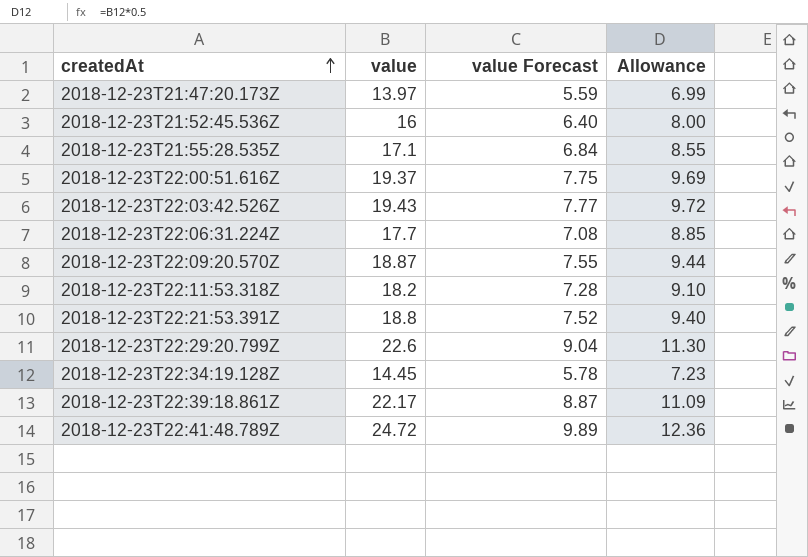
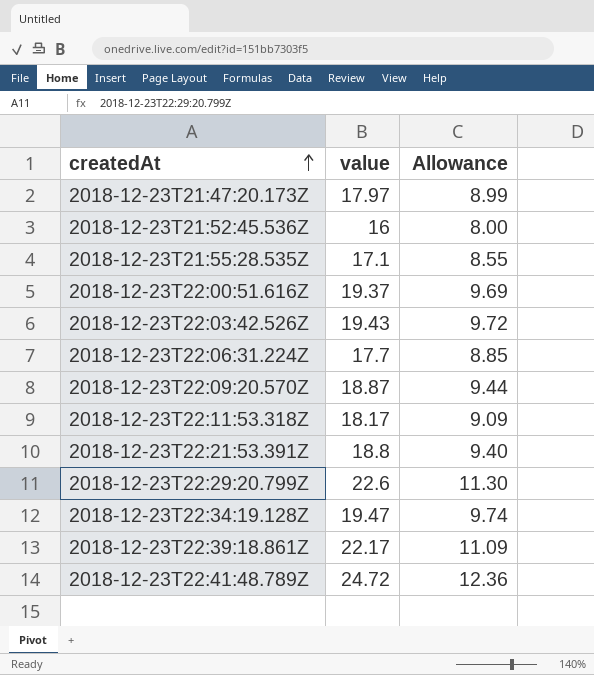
column value Forecast | formula: [value] * 0.4 -> none
2018-12-23T21:47:20.173Z | value: 13.97 -> 17.97
2018-12-23T21:47:20.173Z | Allowance: 6.99 -> 8.99
2018-12-23T22:11:53.318Z | value: 18.2 -> 18.17
2018-12-23T22:11:53.318Z | Allowance: 9.10 -> 9.09
2018-12-23T22:34:19.128Z | value: 14.45 -> 19.47
2018-12-23T22:34:19.128Z | Allowance: 7.23 -> 9.74

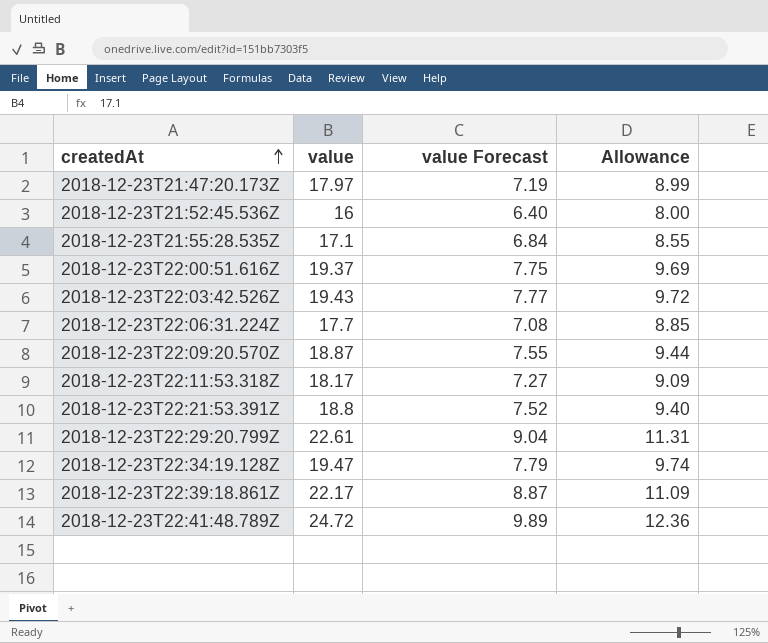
column value Forecast | formula: none -> [value] * 0.4
2018-12-23T22:29:20.799Z | value: 22.6 -> 22.61
2018-12-23T22:29:20.799Z | Allowance: 11.30 -> 11.31

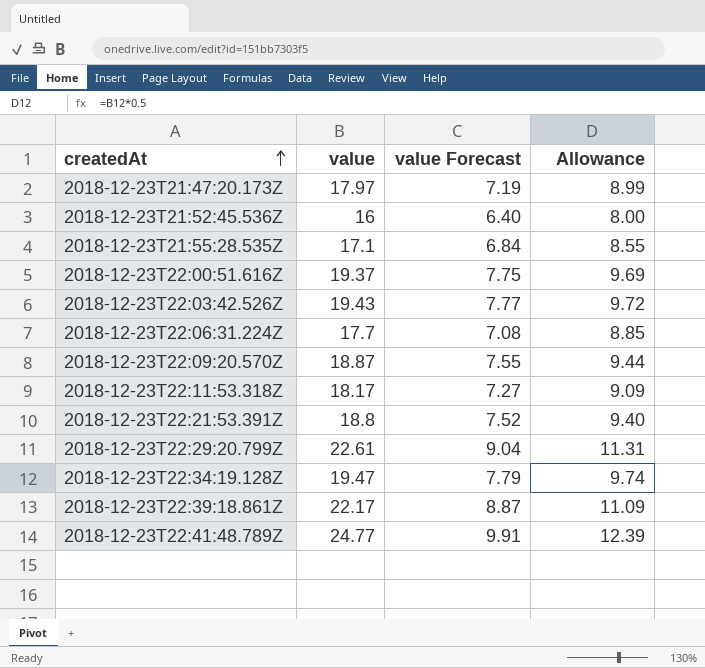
2018-12-23T22:41:48.789Z | value: 24.72 -> 24.77
2018-12-23T22:41:48.789Z | value Forecast: 9.89 -> 9.91
2018-12-23T22:41:48.789Z | Allowance: 12.36 -> 12.39

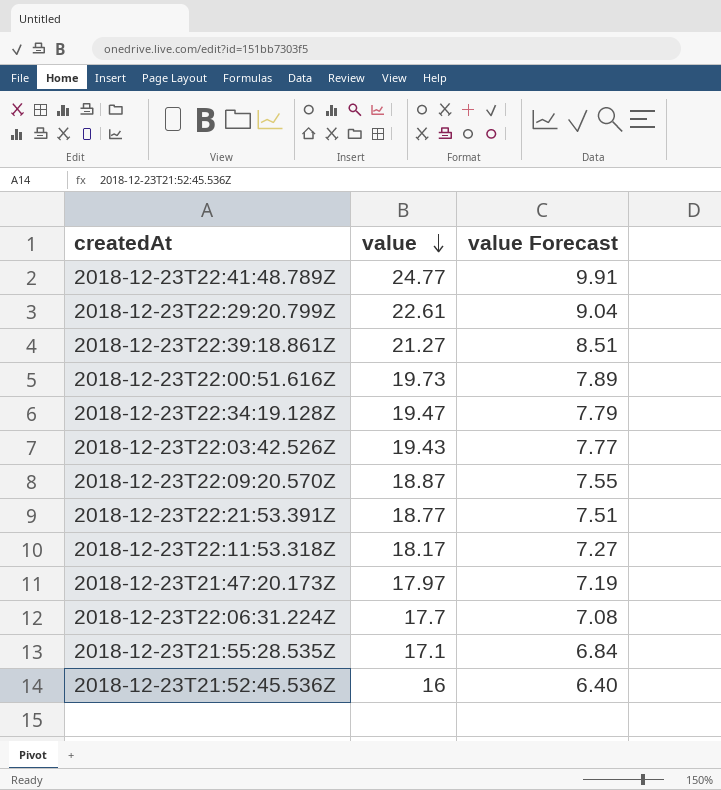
row order: createdAt ascending -> value descending
column Allowance | formula: [value] * 0.5 -> none
2018-12-23T22:39:18.861Z | value: 22.17 -> 21.27
2018-12-23T22:39:18.861Z | value Forecast: 8.87 -> 8.51
2018-12-23T22:00:51.616Z | value: 19.37 -> 19.73
2018-12-23T22:00:51.616Z | value Forecast: 7.75 -> 7.89
2018-12-23T22:21:53.391Z | value: 18.8 -> 18.77
2018-12-23T22:21:53.391Z | value Forecast: 7.52 -> 7.51

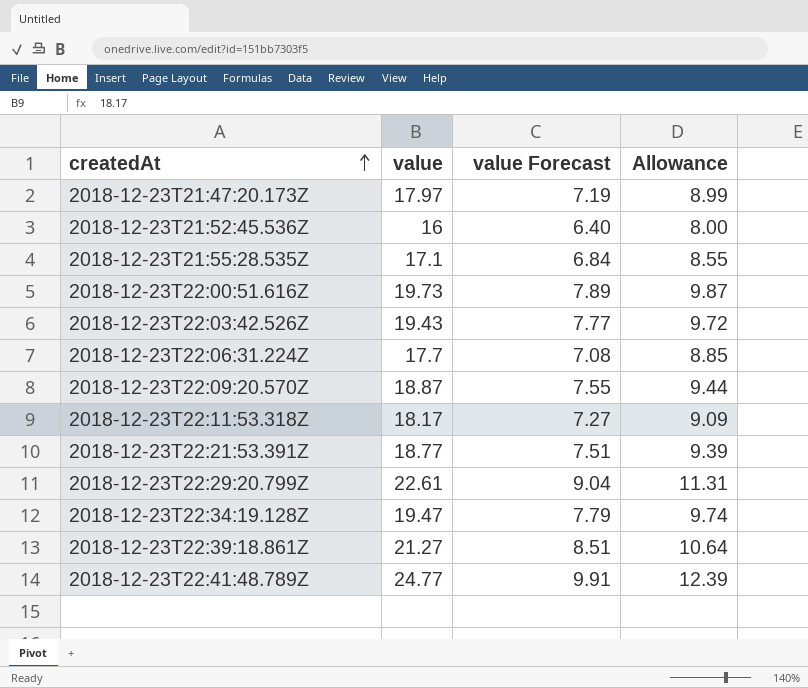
row order: value descending -> createdAt ascending
column Allowance | formula: none -> [value] * 0.5

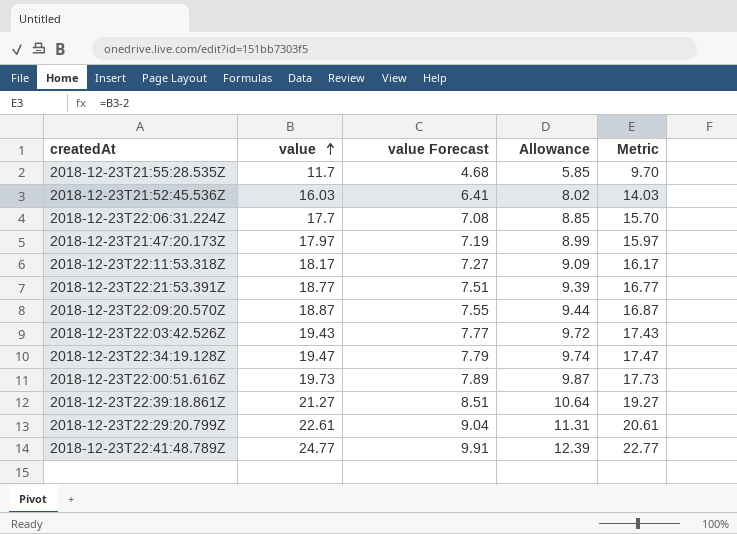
row order: createdAt ascending -> value ascending
column Metric | formula: none -> [value] - 2
2018-12-23T21:55:28.535Z | value: 17.1 -> 11.7
2018-12-23T21:55:28.535Z | value Forecast: 6.84 -> 4.68
2018-12-23T21:55:28.535Z | Allowance: 8.55 -> 5.85
2018-12-23T21:52:45.536Z | value: 16 -> 16.03
2018-12-23T21:52:45.536Z | value Forecast: 6.40 -> 6.41
2018-12-23T21:52:45.536Z | Allowance: 8.00 -> 8.02

